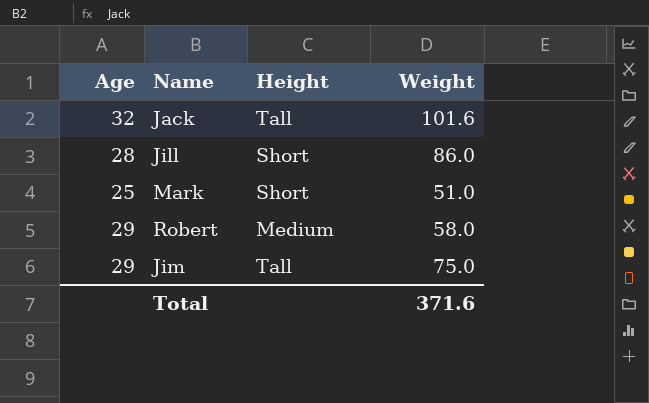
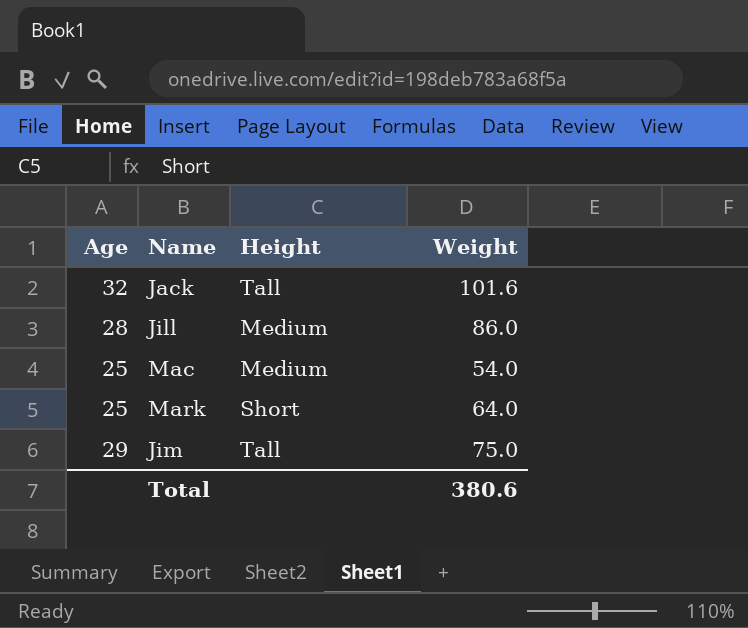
row Robert: 29 | Medium | 58.0 -> none
Jill | Height: Short -> Medium
row Mac: none -> 25 | Medium | 54.0
Mark | Weight: 51.0 -> 64.0
Total | Weight: 371.6 -> 380.6

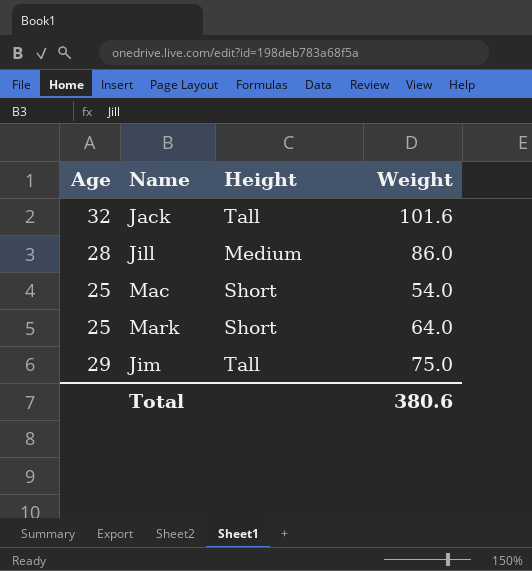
Mac | Height: Medium -> Short

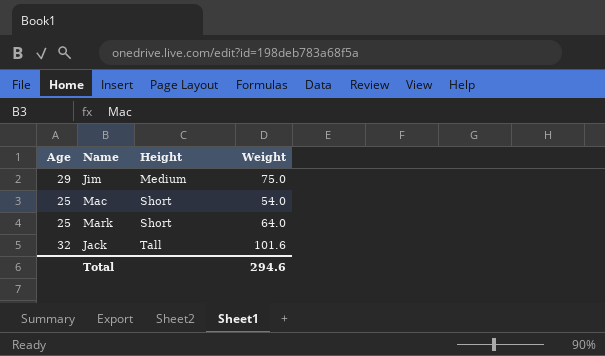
row order: none -> Height ascending
row Jill: 28 | Medium | 86.0 -> none
Jim | Height: Tall -> Medium
Total | Weight: 380.6 -> 294.6

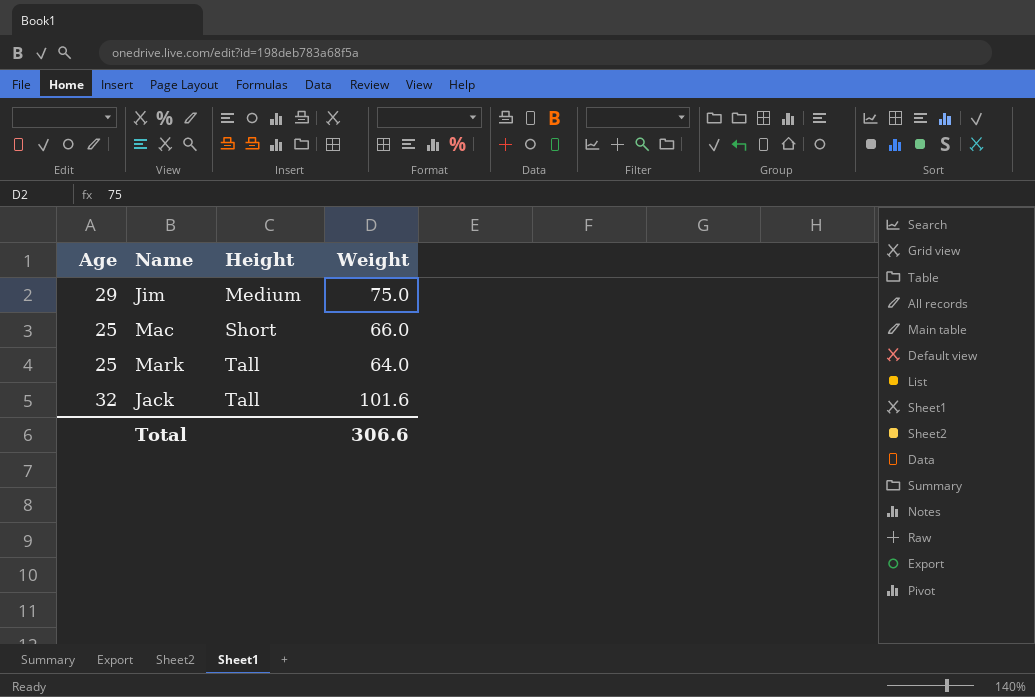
Mac | Weight: 54.0 -> 66.0
Mark | Height: Short -> Tall
Total | Weight: 294.6 -> 306.6

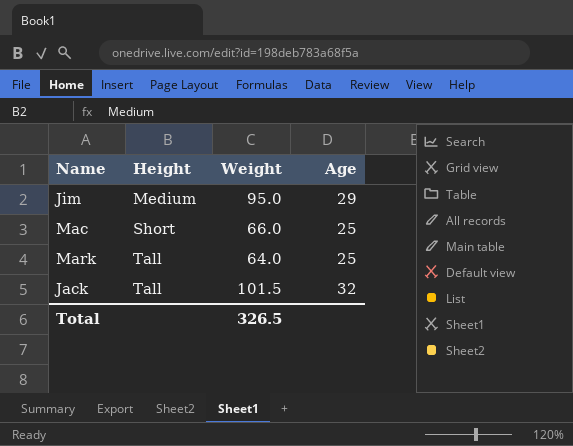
column Age | position: 1 -> 4
Jim | Weight: 75.0 -> 95.0
Jack | Weight: 101.6 -> 101.5
Total | Weight: 306.6 -> 326.5

